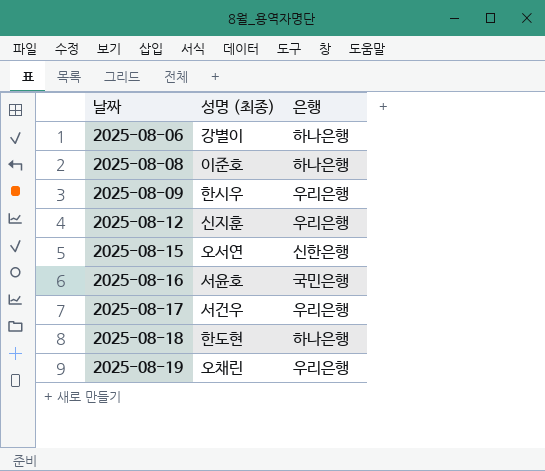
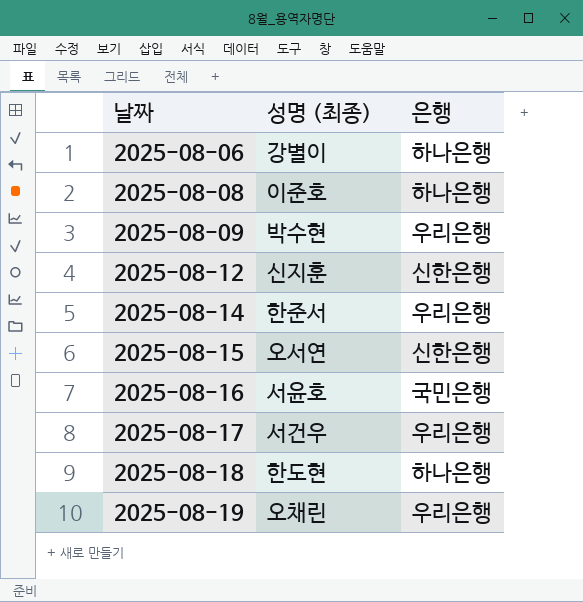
2025-08-09 | 성명 (최종): 한시우 -> 박수현
2025-08-12 | 은행: 우리은행 -> 신한은행
row 2025-08-14: none -> 한준서 | 우리은행

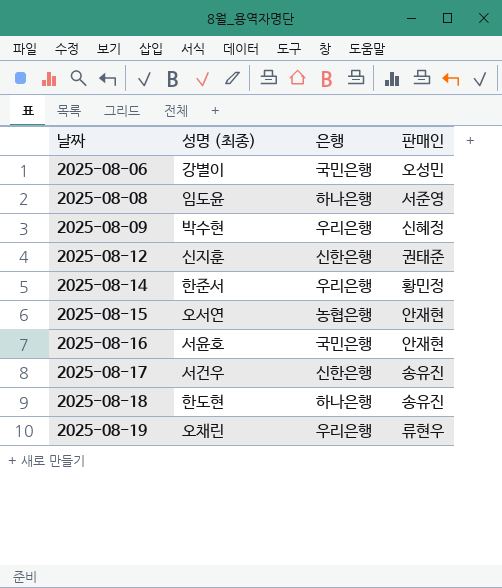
column 판매인 | position: none -> 4
2025-08-06 | 은행: 하나은행 -> 국민은행
2025-08-08 | 성명 (최종): 이준호 -> 임도윤
2025-08-15 | 은행: 신한은행 -> 농협은행
2025-08-17 | 은행: 우리은행 -> 신한은행

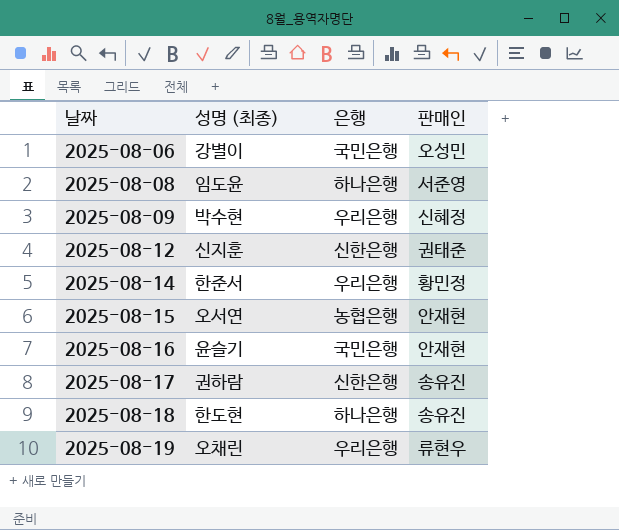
2025-08-16 | 성명 (최종): 서윤호 -> 윤슬기
2025-08-17 | 성명 (최종): 서건우 -> 권하람

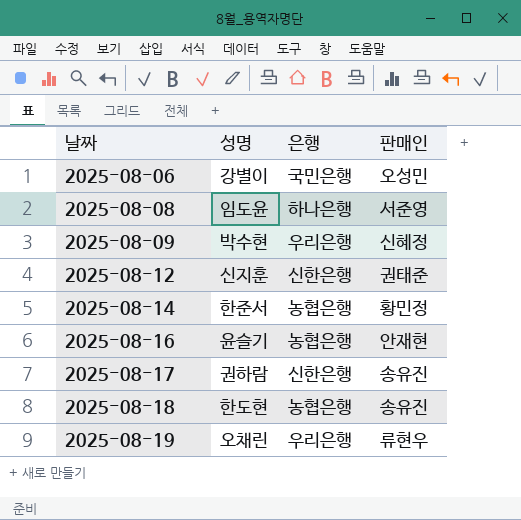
column name: 성명 (최종) -> 성명
row 2025-08-15: 오서연 | 농협은행 | 안재현 -> none
2025-08-14 | 은행: 우리은행 -> 농협은행
2025-08-16 | 은행: 국민은행 -> 농협은행
2025-08-18 | 은행: 하나은행 -> 농협은행

